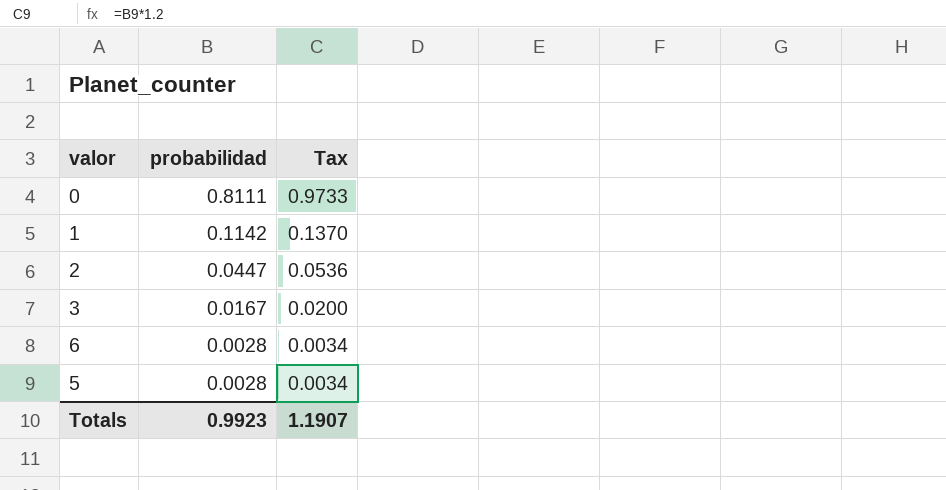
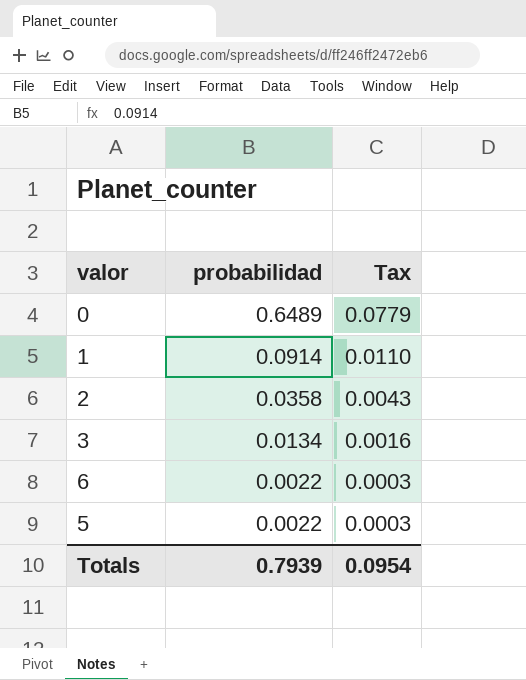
column Tax | formula: [probabilidad] * 1.2 -> [probabilidad] * 0.12
0 | probabilidad: 0.8111 -> 0.6489
1 | probabilidad: 0.1142 -> 0.0914
2 | probabilidad: 0.0447 -> 0.0358
3 | probabilidad: 0.0167 -> 0.0134
6 | probabilidad: 0.0028 -> 0.0022
5 | probabilidad: 0.0028 -> 0.0022
Totals | probabilidad: 0.9923 -> 0.7939
Totals | Tax: 1.1907 -> 0.0954

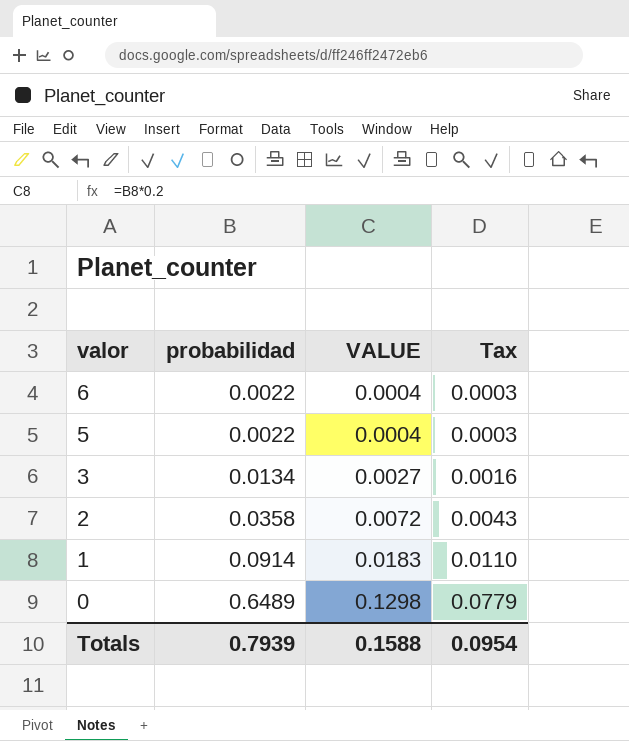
row order: probabilidad descending -> valor descending
column VALUE | formula: none -> [probabilidad] * 0.2

